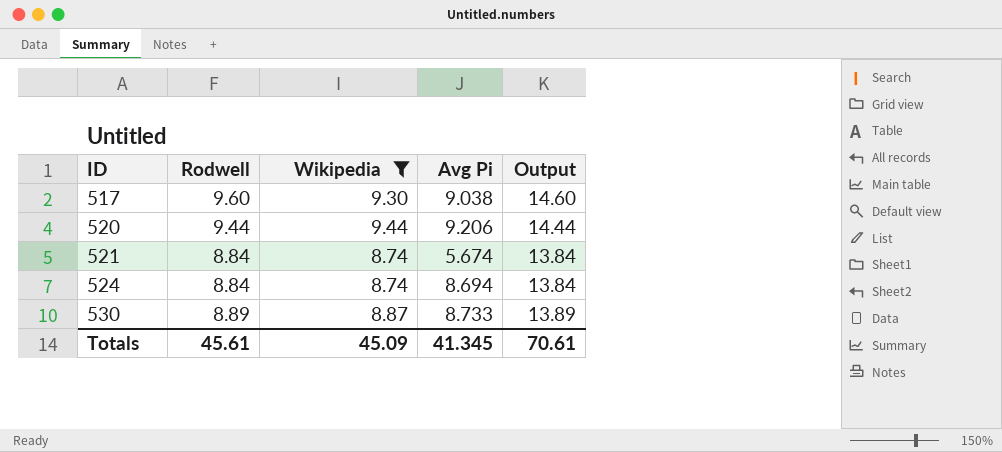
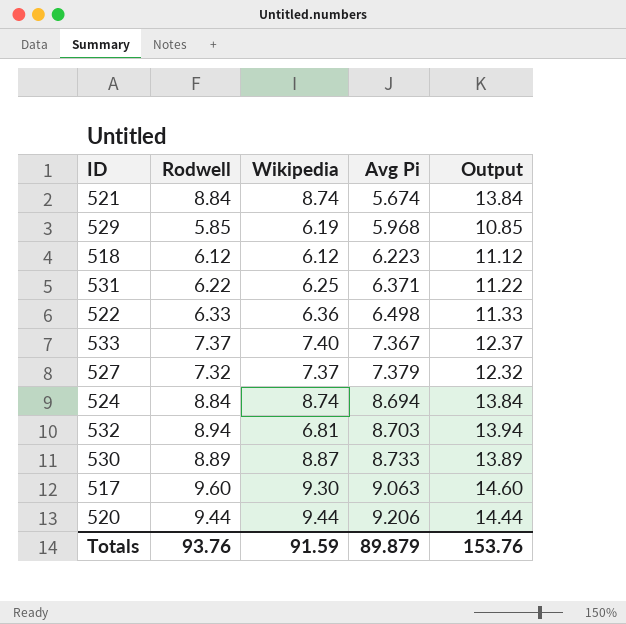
filter: Wikipedia >= 8.74 -> none
row order: ID ascending -> Avg Pi ascending
517 | Avg Pi: 9.038 -> 9.063
Totals | Rodwell: 45.61 -> 93.76
Totals | Wikipedia: 45.09 -> 91.59
Totals | Avg Pi: 41.345 -> 89.879
Totals | Output: 70.61 -> 153.76

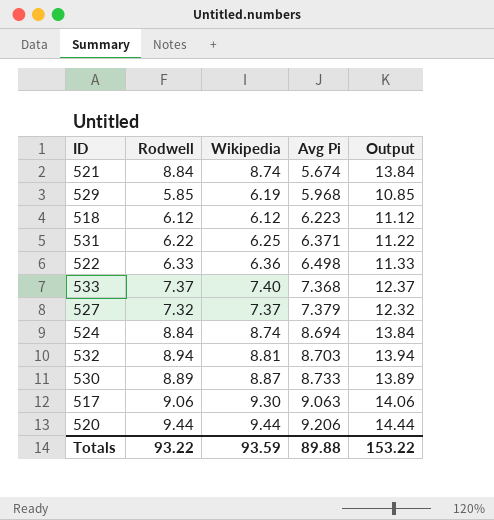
533 | Avg Pi: 7.367 -> 7.368
532 | Wikipedia: 6.81 -> 8.81
517 | Rodwell: 9.60 -> 9.06
517 | Output: 14.60 -> 14.06
Totals | Rodwell: 93.76 -> 93.22
Totals | Wikipedia: 91.59 -> 93.59
Totals | Avg Pi: 89.879 -> 89.88
Totals | Output: 153.76 -> 153.22

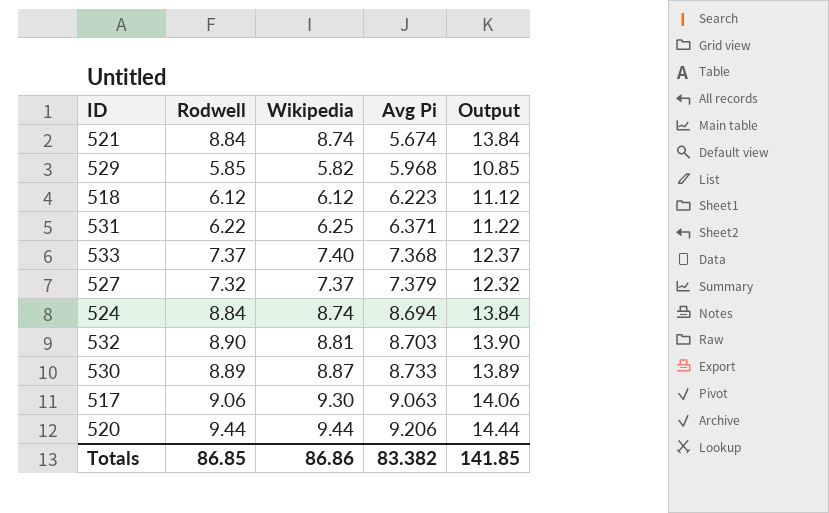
row 522: 6.33 | 6.36 | 6.498 | 11.33 -> none
529 | Wikipedia: 6.19 -> 5.82
532 | Rodwell: 8.94 -> 8.90
532 | Output: 13.94 -> 13.90
Totals | Rodwell: 93.22 -> 86.85
Totals | Wikipedia: 93.59 -> 86.86
Totals | Avg Pi: 89.88 -> 83.382
Totals | Output: 153.22 -> 141.85

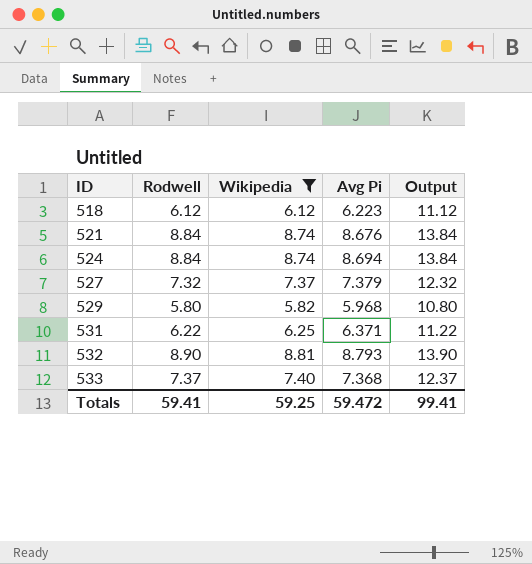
filter: none -> Wikipedia <= 8.81
row order: Avg Pi ascending -> ID ascending
521 | Avg Pi: 5.674 -> 8.676
529 | Rodwell: 5.85 -> 5.80
529 | Output: 10.85 -> 10.80
532 | Avg Pi: 8.703 -> 8.793
Totals | Rodwell: 86.85 -> 59.41
Totals | Wikipedia: 86.86 -> 59.25
Totals | Avg Pi: 83.382 -> 59.472
Totals | Output: 141.85 -> 99.41

